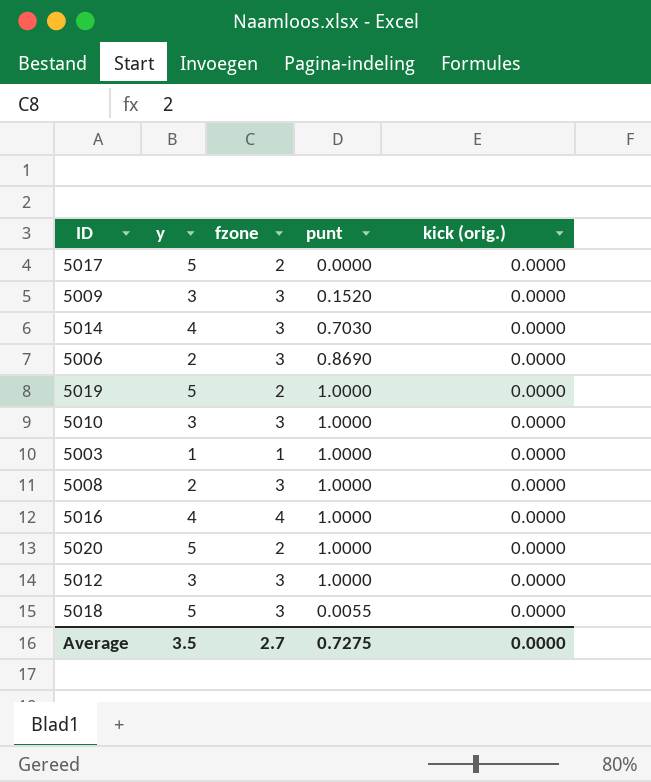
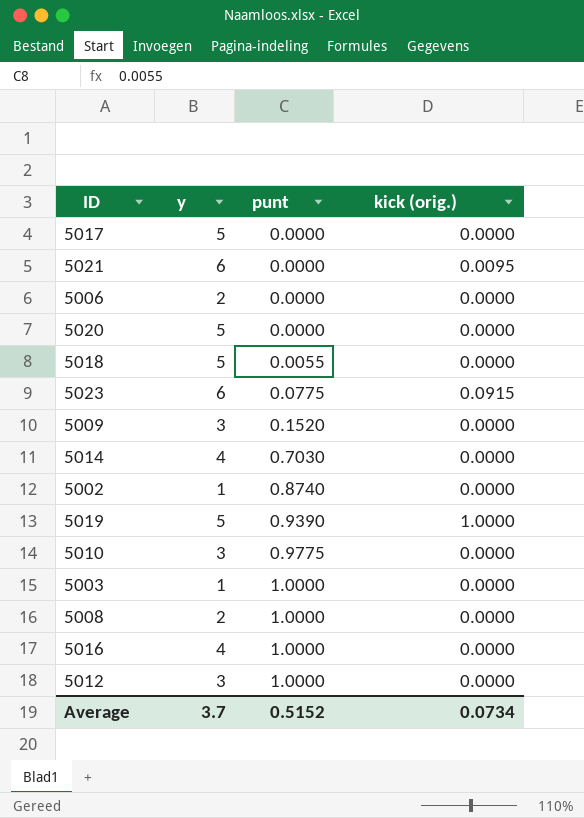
row order: none -> punt ascending
column fzone | position: 3 -> none
row 5021: none -> 6 | 0.0000 | 0.0095
5006 | punt: 0.8690 -> 0.0000
5020 | punt: 1.0000 -> 0.0000
row 5023: none -> 6 | 0.0775 | 0.0915
row 5002: none -> 1 | 0.8740 | 0.0000
5019 | punt: 1.0000 -> 0.9390
5019 | kick (orig.): 0.0000 -> 1.0000
5010 | punt: 1.0000 -> 0.9775
Average | y: 3.5 -> 3.7
Average | punt: 0.7275 -> 0.5152
Average | kick (orig.): 0.0000 -> 0.0734

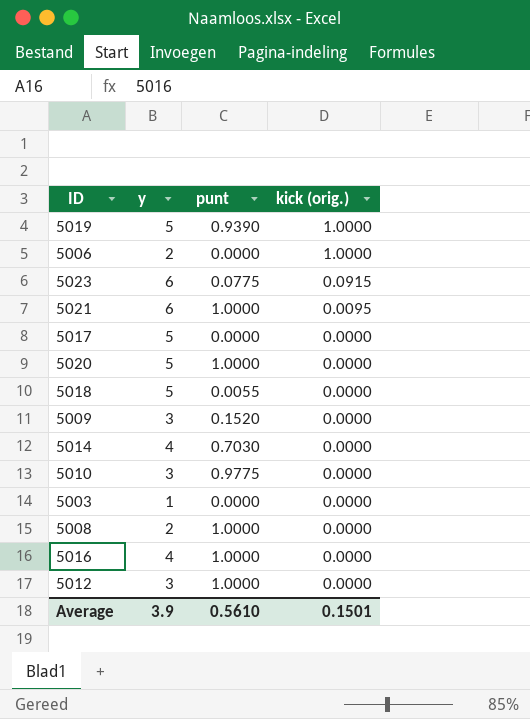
row order: punt ascending -> kick (orig.) descending
row 5002: 1 | 0.8740 | 0.0000 -> none
5006 | kick (orig.): 0.0000 -> 1.0000
5021 | punt: 0.0000 -> 1.0000
5020 | punt: 0.0000 -> 1.0000
5003 | punt: 1.0000 -> 0.0000
Average | y: 3.7 -> 3.9
Average | punt: 0.5152 -> 0.5610
Average | kick (orig.): 0.0734 -> 0.1501

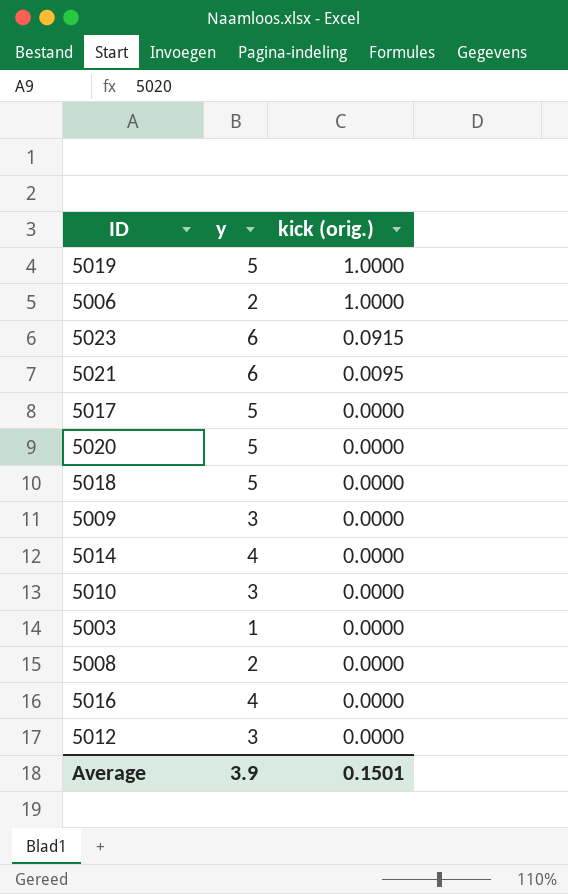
column punt | position: 3 -> none

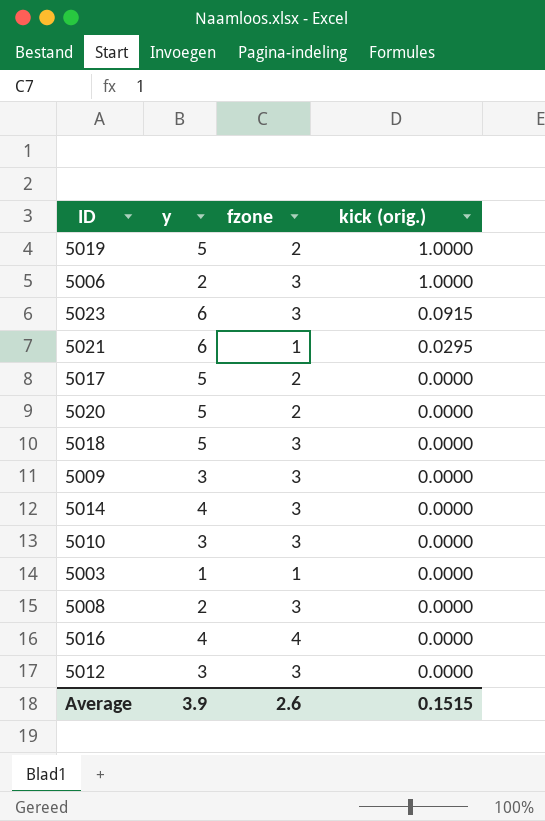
column fzone | position: none -> 3
5021 | kick (orig.): 0.0095 -> 0.0295
Average | kick (orig.): 0.1501 -> 0.1515

